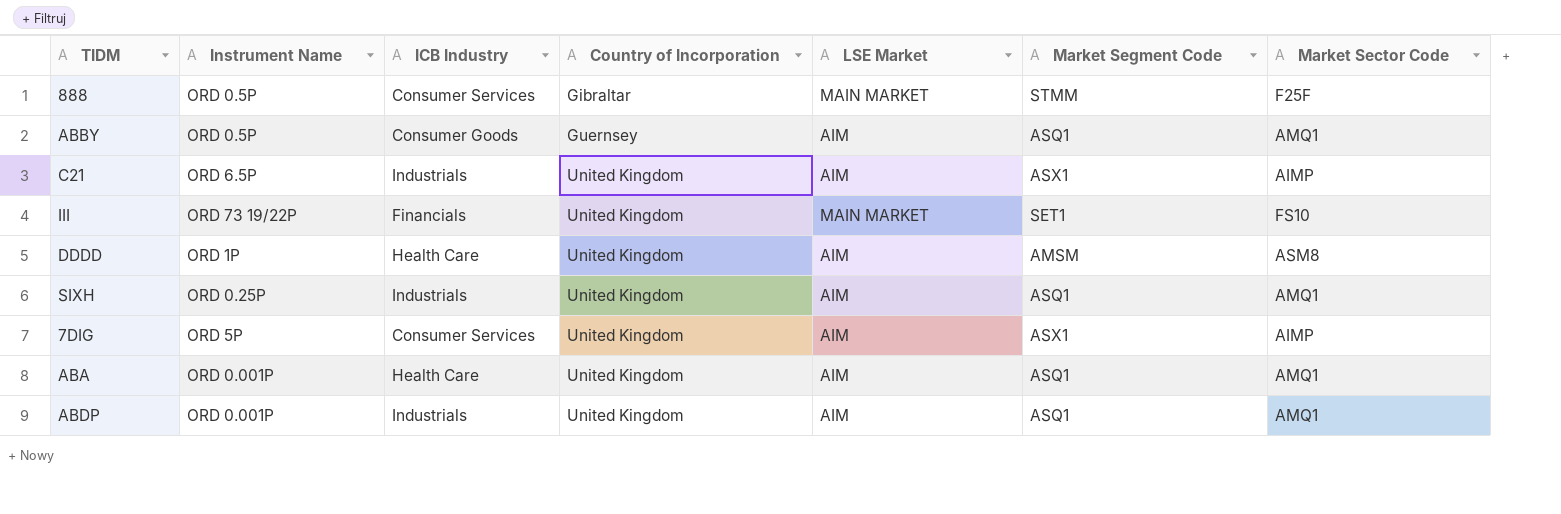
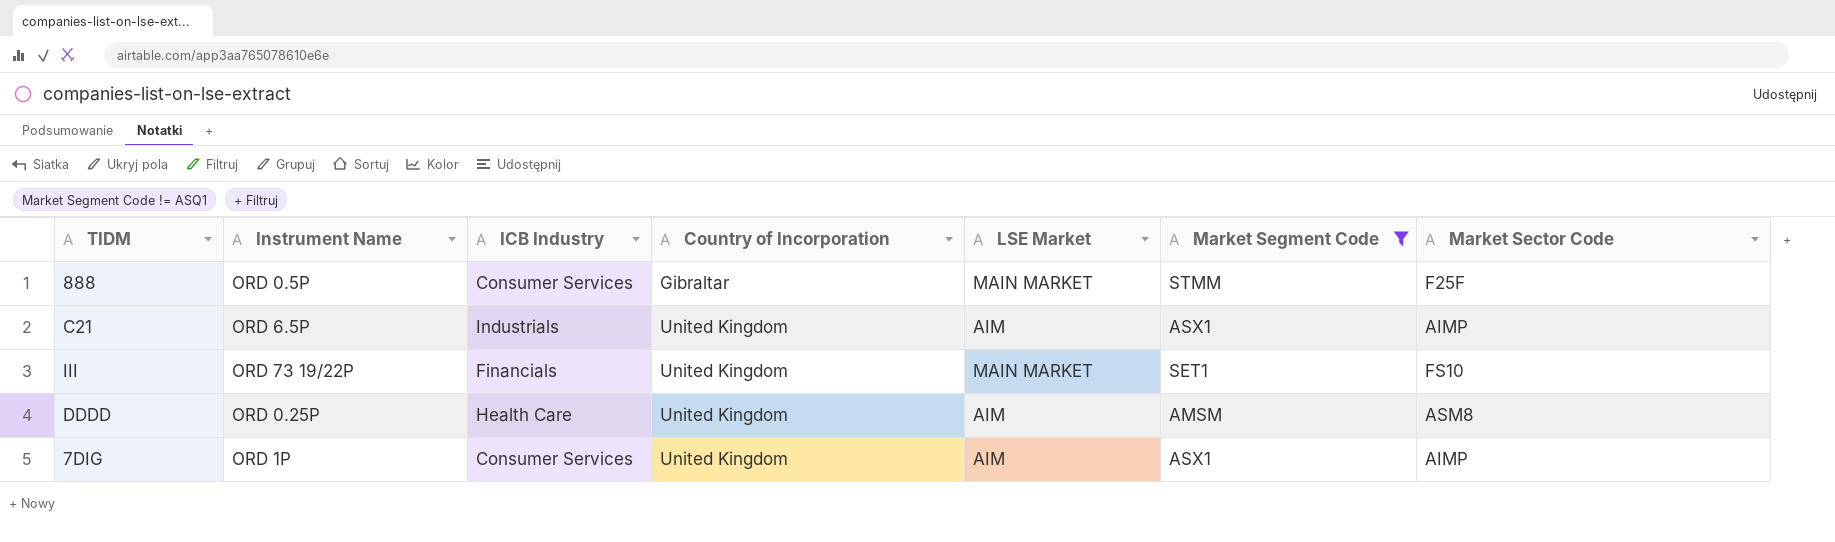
filter: none -> Market Segment Code != ASQ1
DDDD | Instrument Name: ORD 1P -> ORD 0.25P
7DIG | Instrument Name: ORD 5P -> ORD 1P

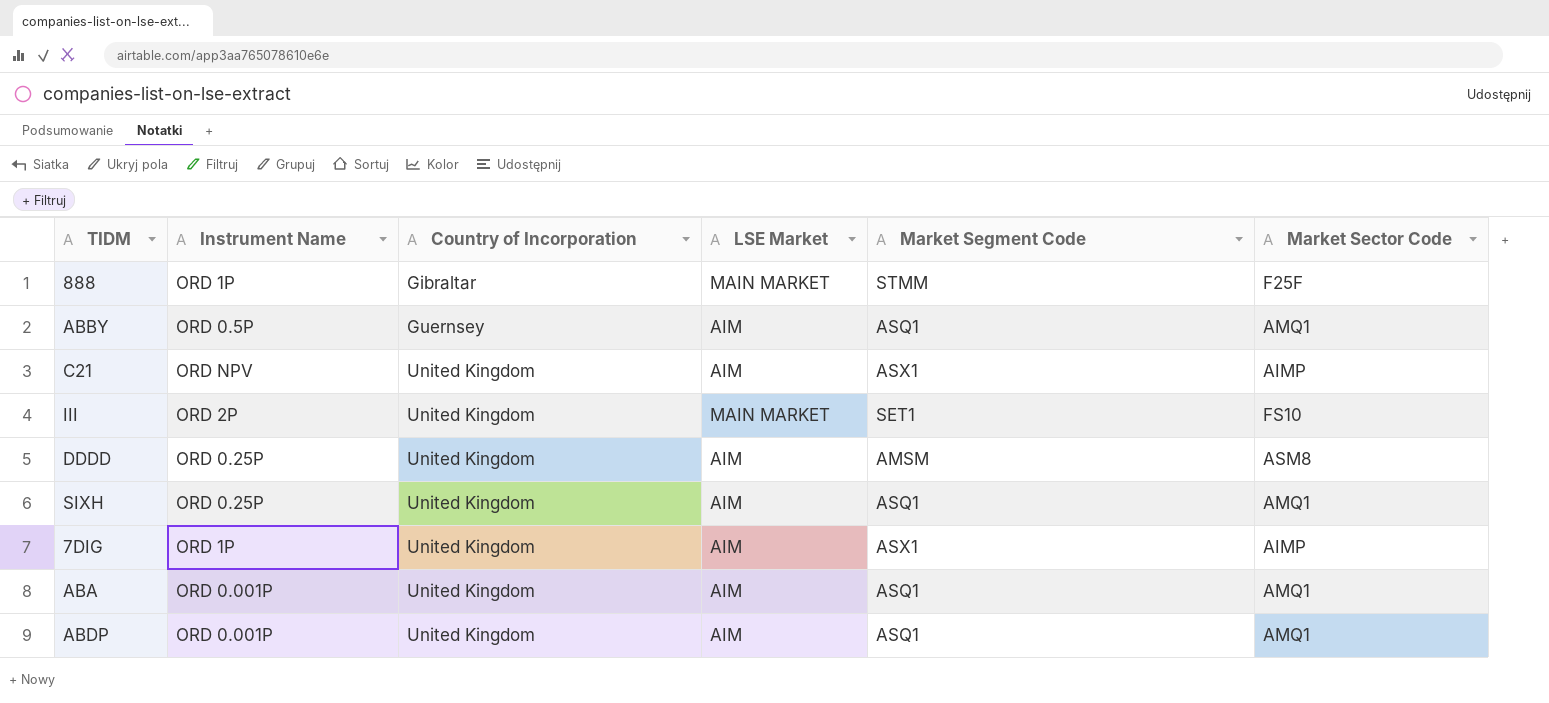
filter: Market Segment Code != ASQ1 -> none
column ICB Industry | position: 3 -> none
888 | Instrument Name: ORD 0.5P -> ORD 1P
C21 | Instrument Name: ORD 6.5P -> ORD NPV
III | Instrument Name: ORD 73 19/22P -> ORD 2P

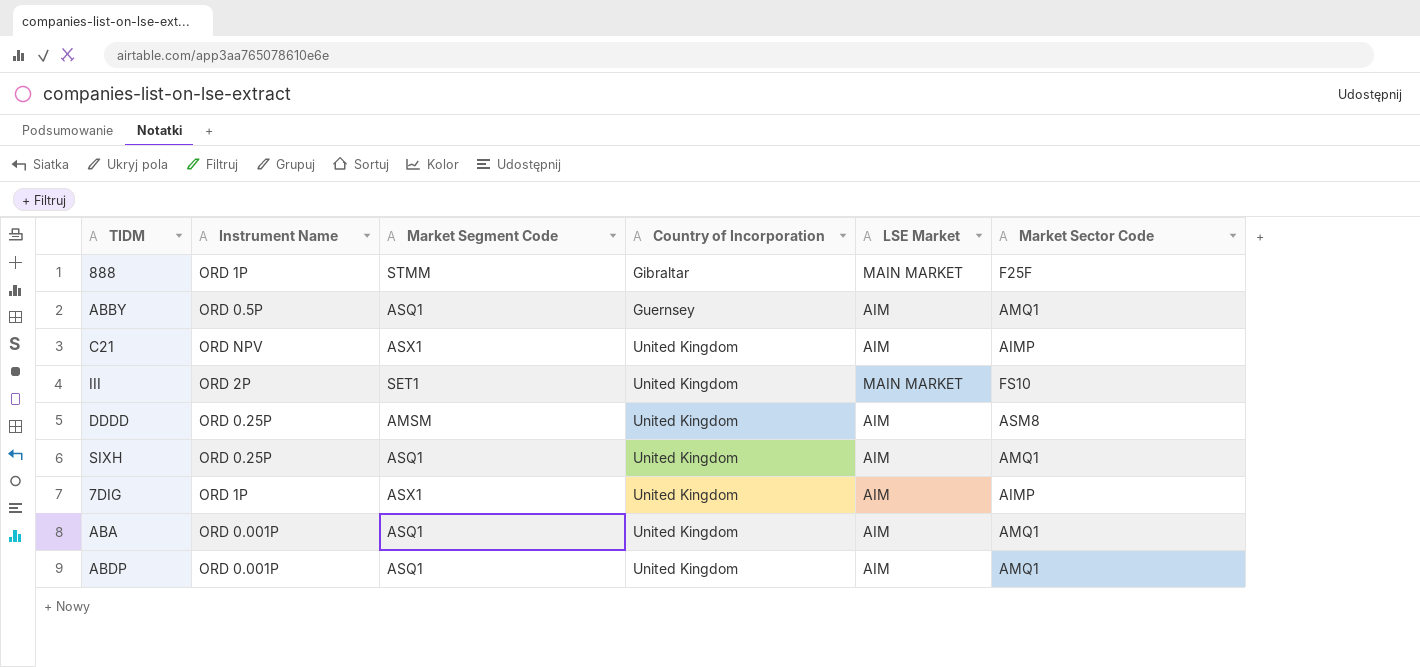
column Market Segment Code | position: 5 -> 3

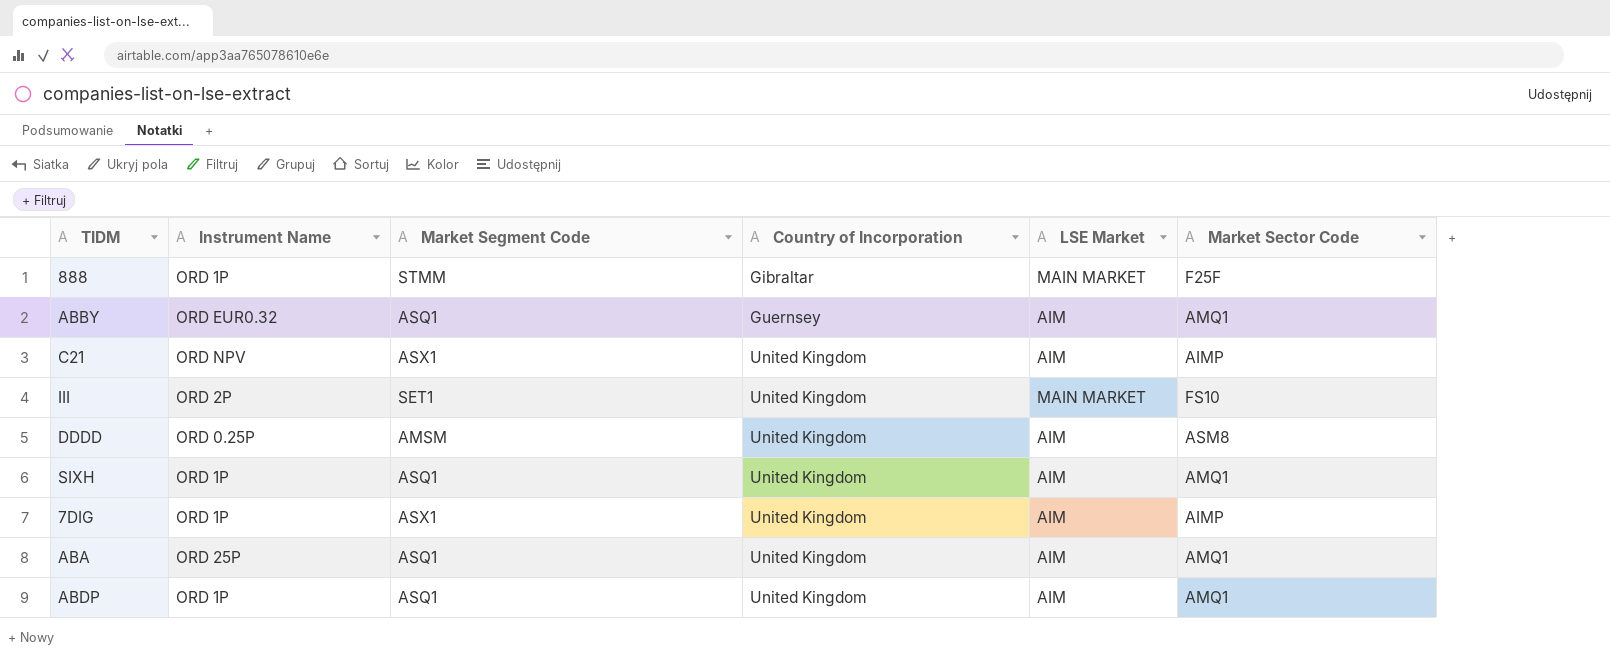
ABBY | Instrument Name: ORD 0.5P -> ORD EUR0.32
SIXH | Instrument Name: ORD 0.25P -> ORD 1P
ABA | Instrument Name: ORD 0.001P -> ORD 25P
ABDP | Instrument Name: ORD 0.001P -> ORD 1P

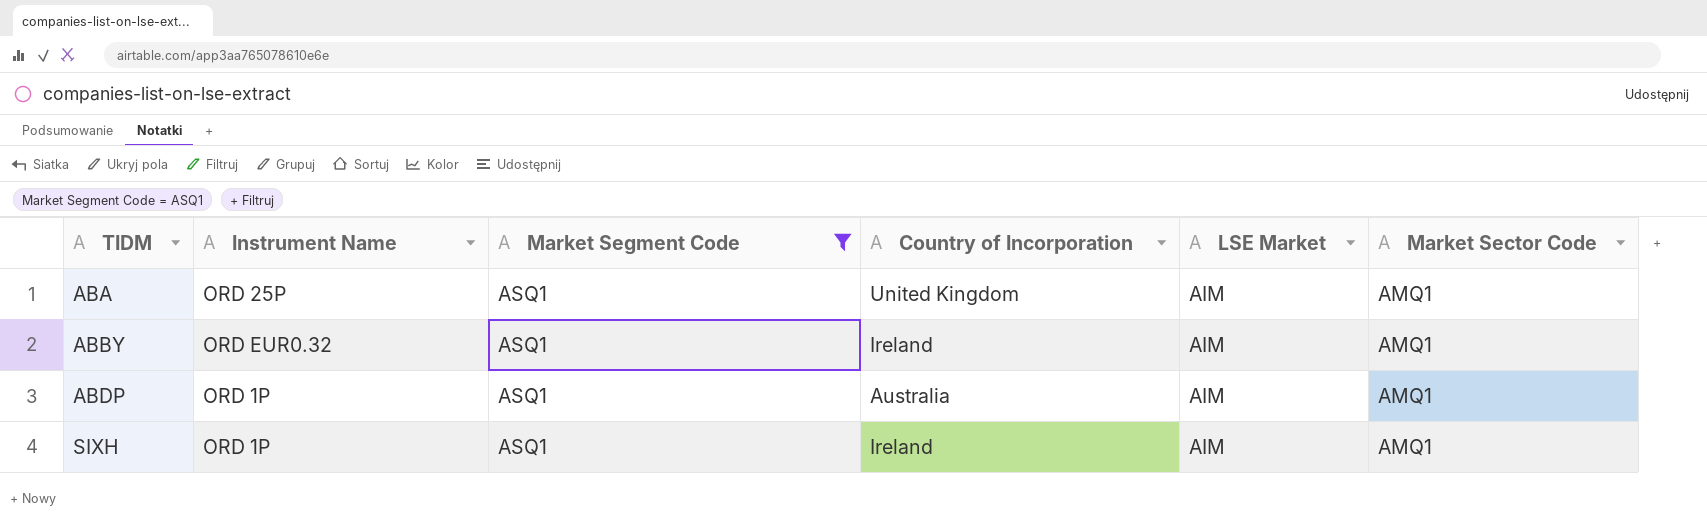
filter: none -> Market Segment Code = ASQ1
row order: Country of Incorporation ascending -> TIDM ascending
ABBY | Country of Incorporation: Guernsey -> Ireland
ABDP | Country of Incorporation: United Kingdom -> Australia
SIXH | Country of Incorporation: United Kingdom -> Ireland

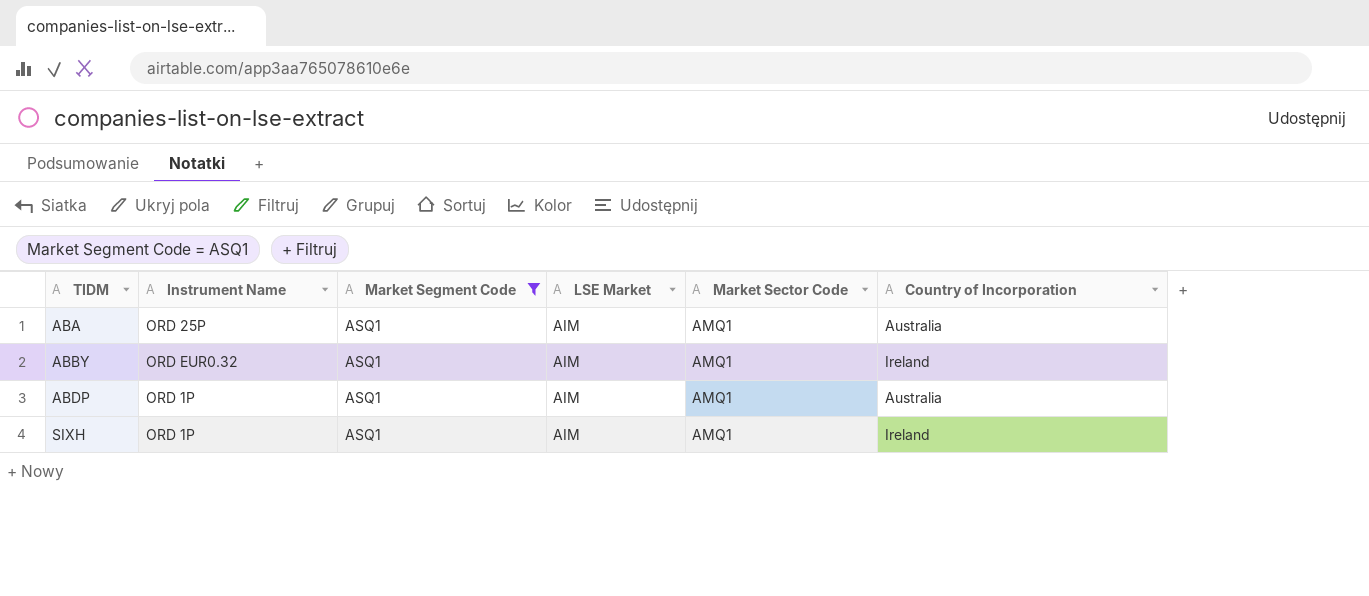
column Country of Incorporation | position: 4 -> 6
ABA | Country of Incorporation: United Kingdom -> Australia

